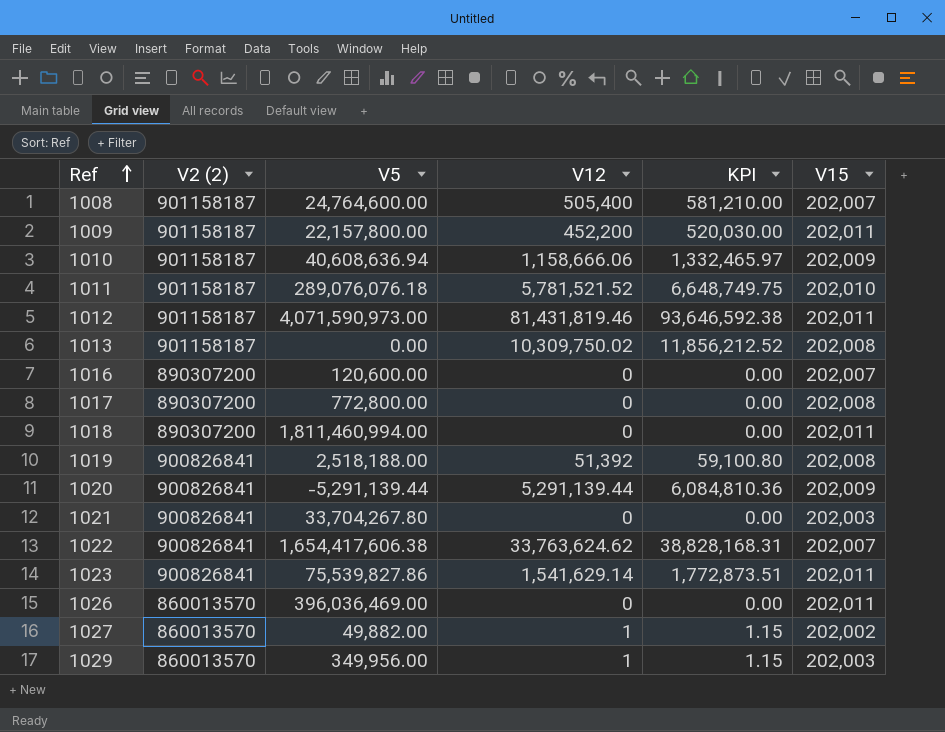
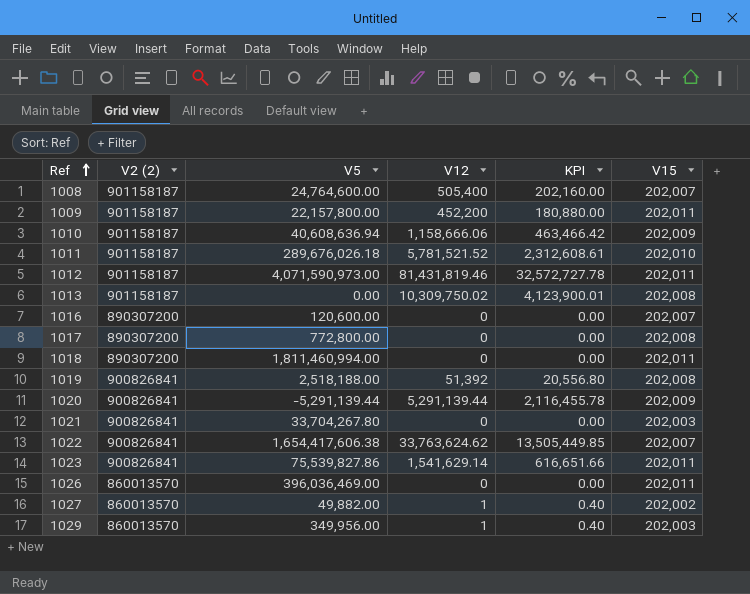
column KPI | formula: [V12] * 1.15 -> [V12] * 0.4
1011 | V5: 289,076,076.18 -> 289,676,026.18

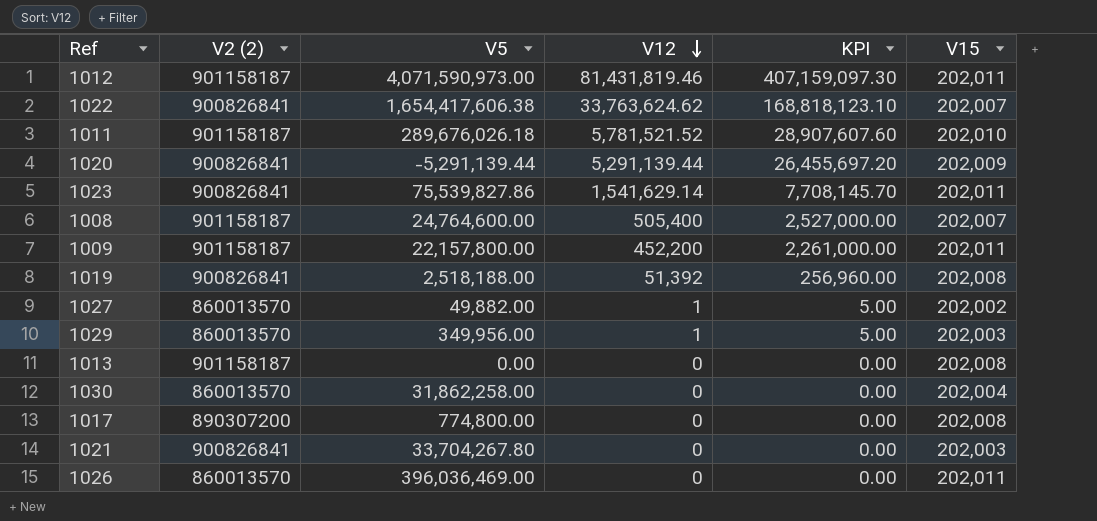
row order: Ref ascending -> V12 descending
column KPI | formula: [V12] * 0.4 -> [V12] * 5
row 1010: 901158187 | 40,608,636.94 | 1,158,666.06 | 463,466.42 | 202,009 -> none
row 1016: 890307200 | 120,600.00 | 0 | 0.00 | 202,007 -> none
row 1018: 890307200 | 1,811,460,994.00 | 0 | 0.00 | 202,011 -> none
1013 | V12: 10,309,750.02 -> 0
row 1030: none -> 860013570 | 31,862,258.00 | 0 | 0.00 | 202,004
1017 | V5: 772,800.00 -> 774,800.00

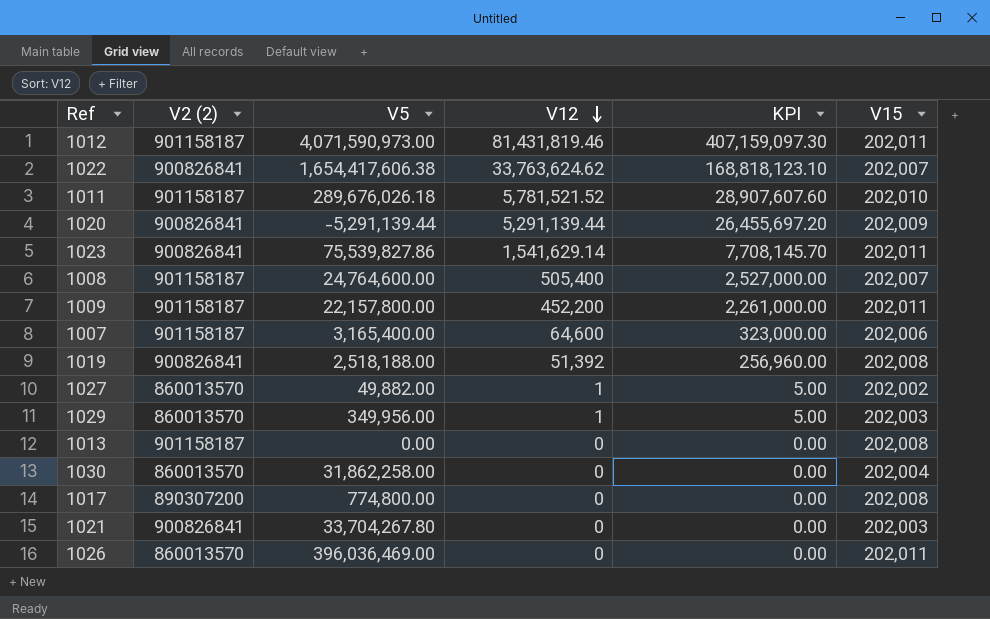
row 1007: none -> 901158187 | 3,165,400.00 | 64,600 | 323,000.00 | 202,006

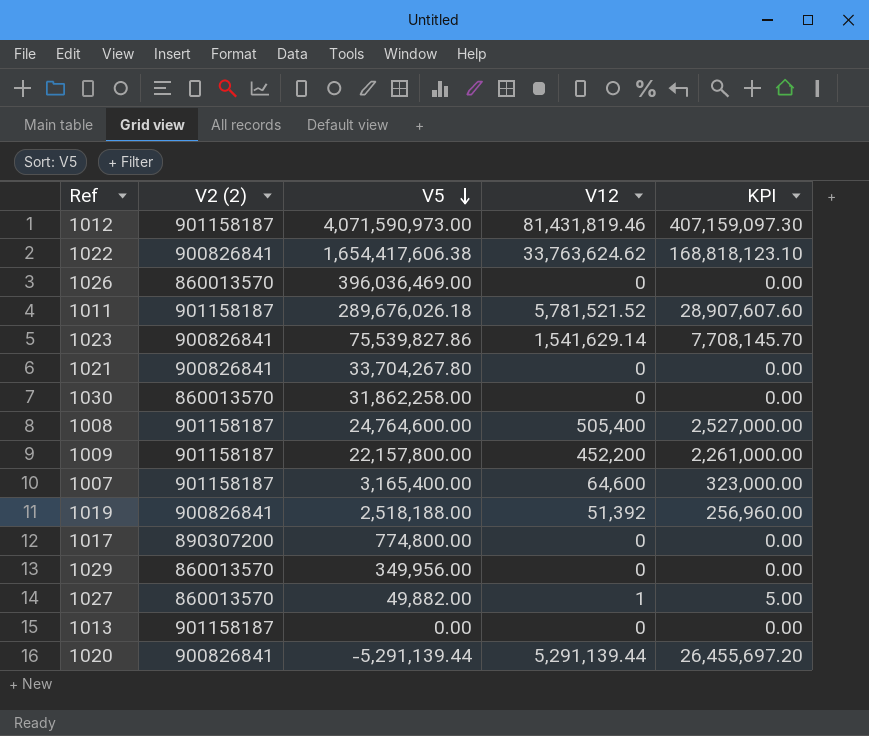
row order: V12 descending -> V5 descending
column V15 | position: 6 -> none
1029 | V12: 1 -> 0
1029 | KPI: 5.00 -> 0.00

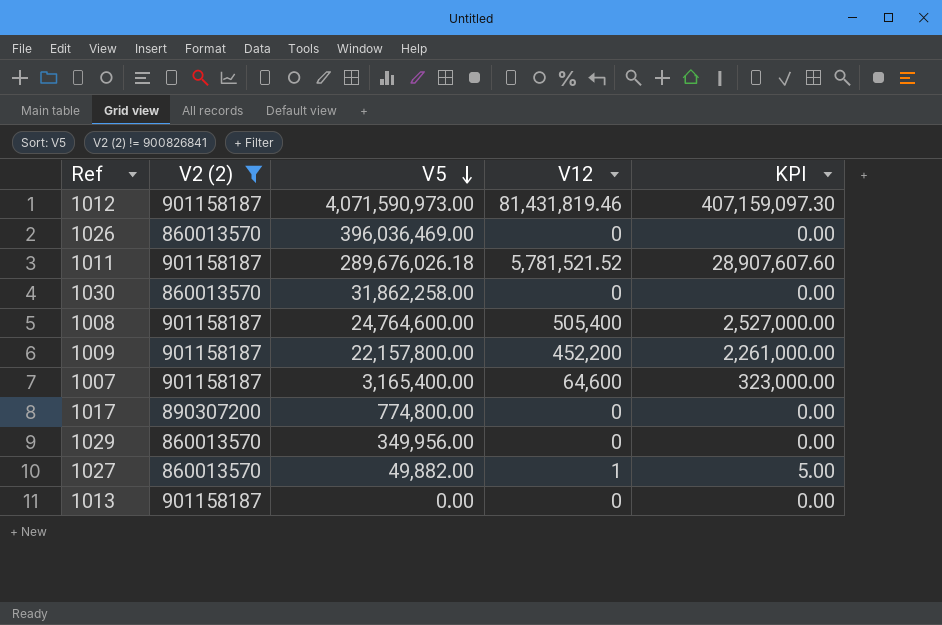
filter: none -> V2 (2) != 900826841

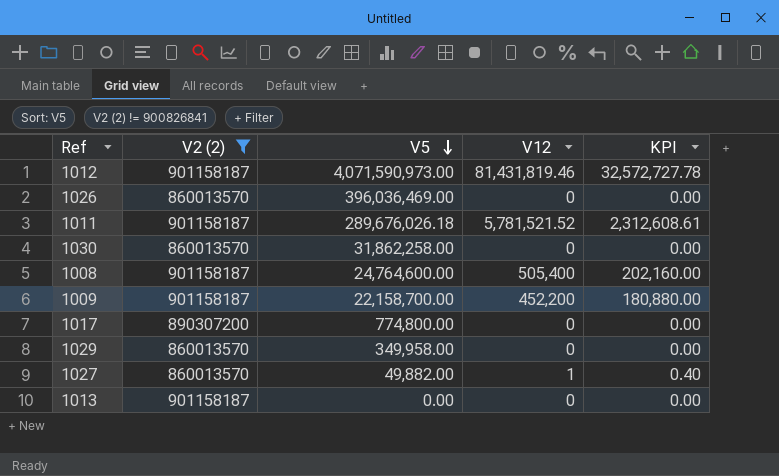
column KPI | formula: [V12] * 5 -> [V12] * 0.4
row 1007: 901158187 | 3,165,400.00 | 64,600 | 323,000.00 -> none
1009 | V5: 22,157,800.00 -> 22,158,700.00
1029 | V5: 349,956.00 -> 349,958.00

